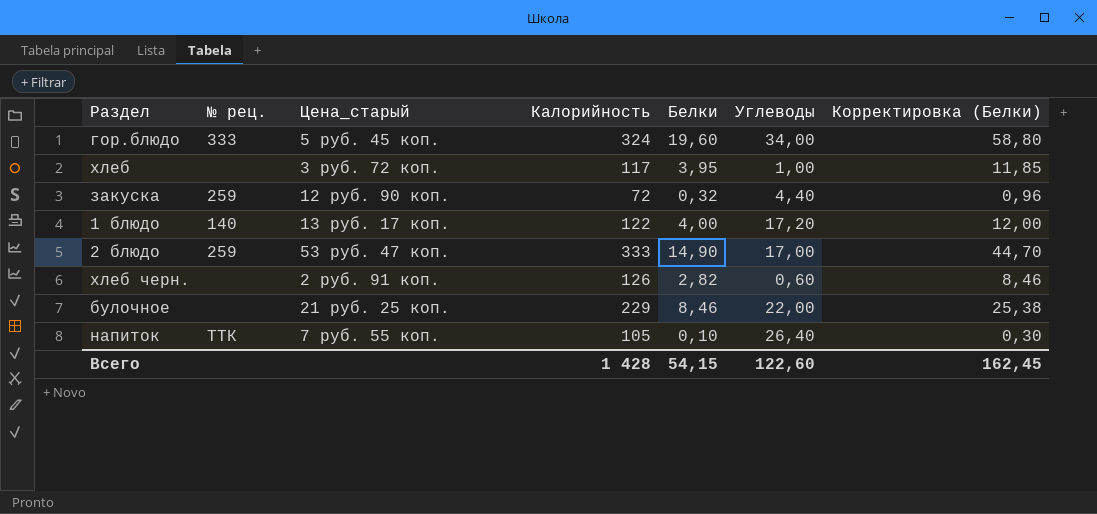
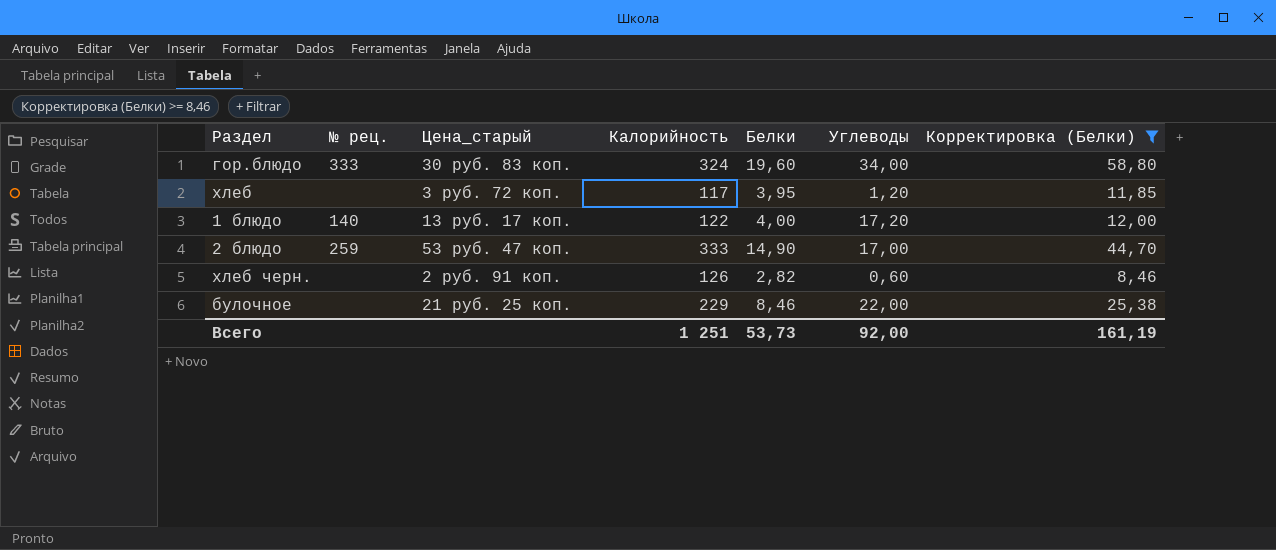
filter: none -> Корректировка (Белки) >= 8,46
гор.блюдо | Цена_старый: 5 руб. 45 коп. -> 30 руб. 83 коп.
хлеб | Углеводы: 1,00 -> 1,20
Всего | Калорийность: 1 428 -> 1 251
Всего | Белки: 54,15 -> 53,73
Всего | Углеводы: 122,60 -> 92,00
Всего | Корректировка (Белки): 162,45 -> 161,19

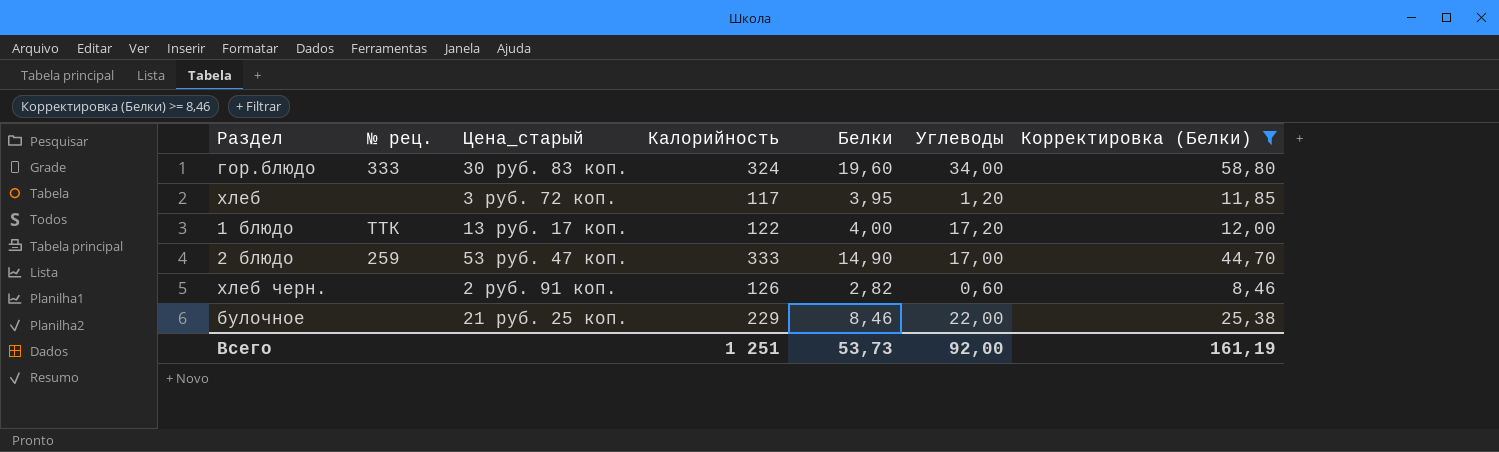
1 блюдо | № рец.: 140 -> ТТК

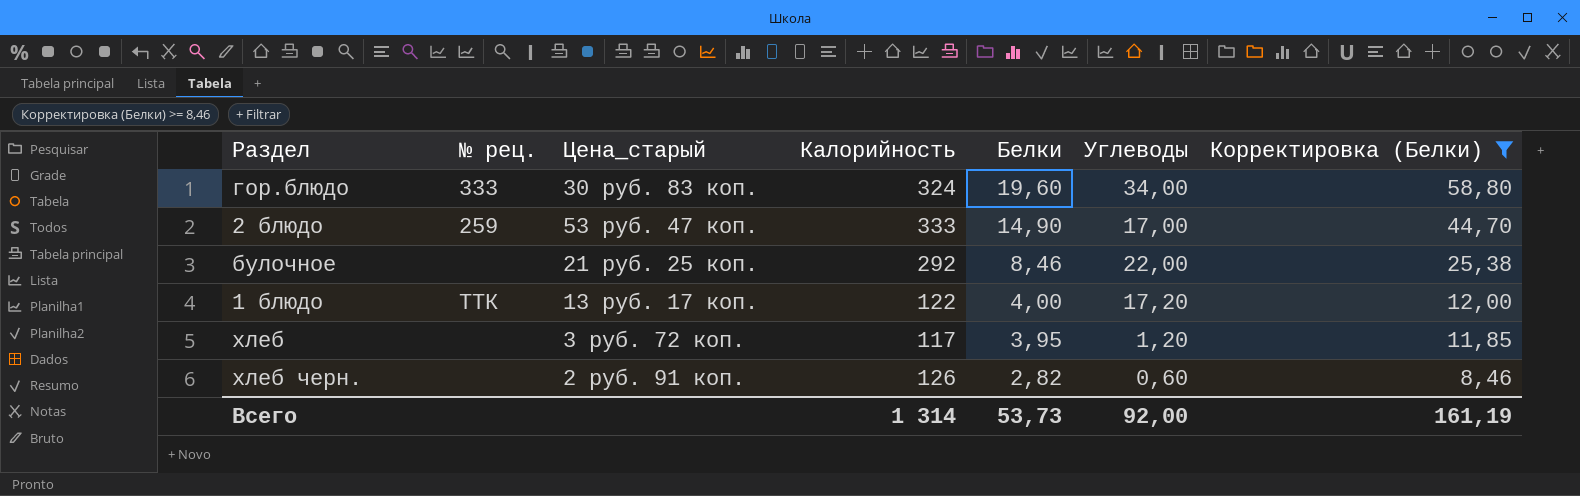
row order: none -> Белки descending
булочное | Калорийность: 229 -> 292
Всего | Калорийность: 1 251 -> 1 314

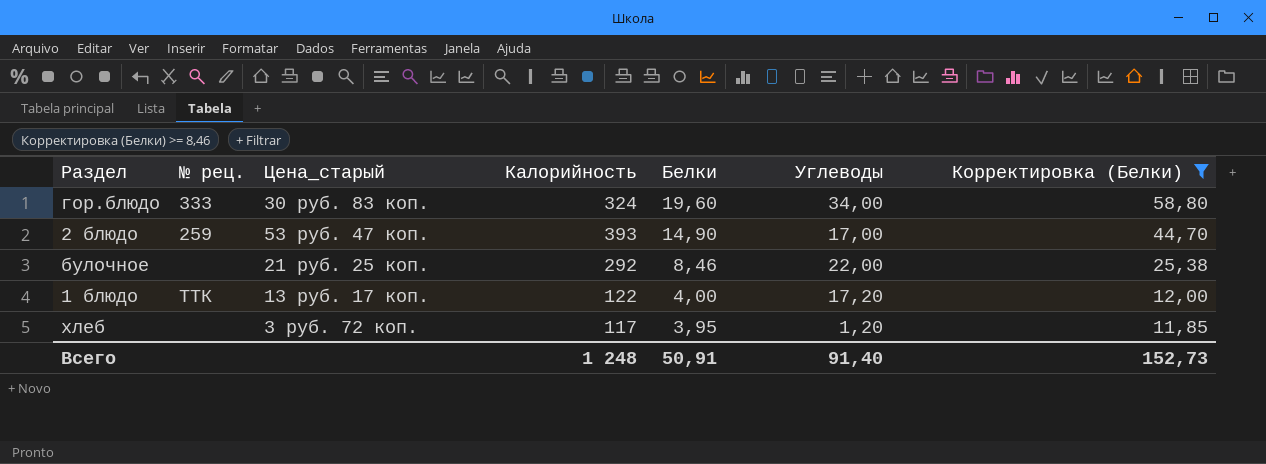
row хлеб черн.: none | 2 руб. 91 коп. | 126 | 2,82 | 0,60 | 8,46 -> none
2 блюдо | Калорийность: 333 -> 393
Всего | Калорийность: 1 314 -> 1 248
Всего | Белки: 53,73 -> 50,91
Всего | Углеводы: 92,00 -> 91,40
Всего | Корректировка (Белки): 161,19 -> 152,73

